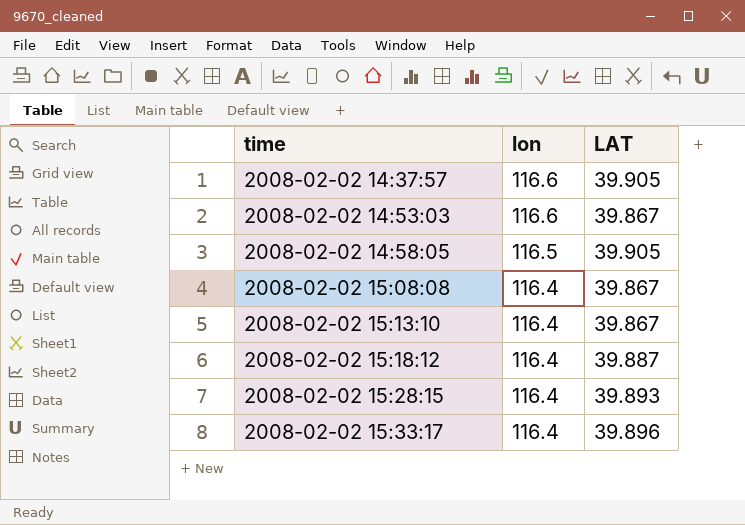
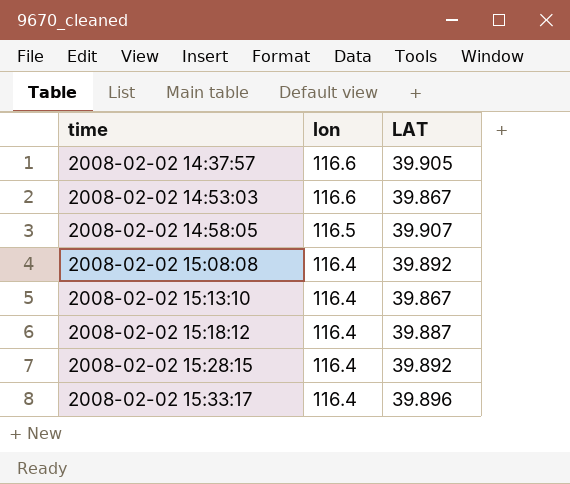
2008-02-02 14:58:05 | LAT: 39.905 -> 39.907
2008-02-02 15:08:08 | LAT: 39.867 -> 39.892
2008-02-02 15:28:15 | LAT: 39.893 -> 39.892

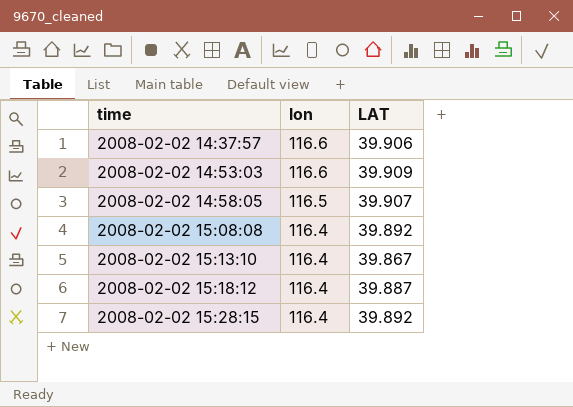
row 2008-02-02 15:33:17: 116.4 | 39.896 -> none
2008-02-02 14:37:57 | LAT: 39.905 -> 39.906
2008-02-02 14:53:03 | LAT: 39.867 -> 39.909

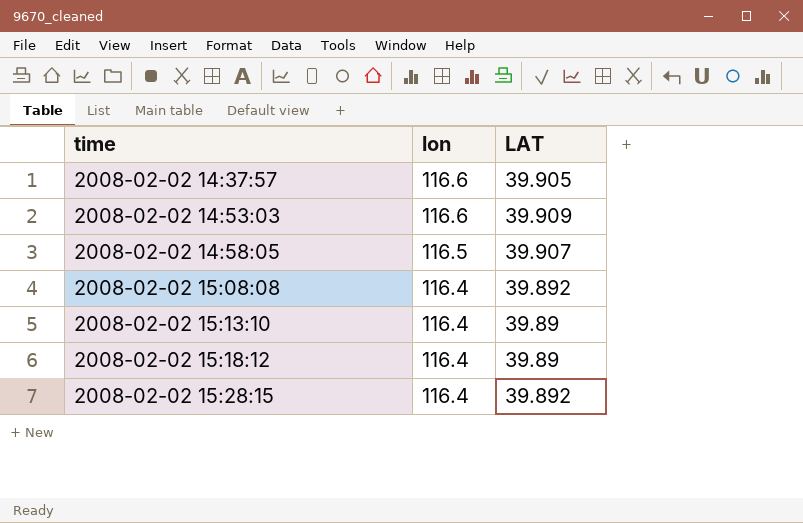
2008-02-02 14:37:57 | LAT: 39.906 -> 39.905
2008-02-02 15:13:10 | LAT: 39.867 -> 39.89
2008-02-02 15:18:12 | LAT: 39.887 -> 39.89

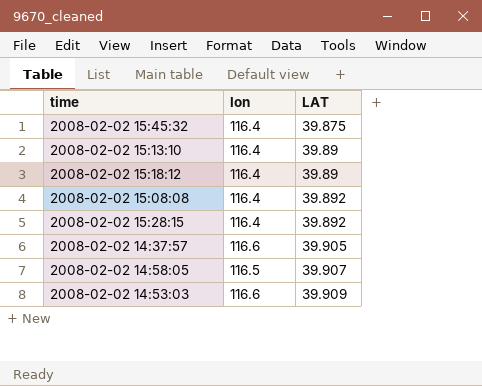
row order: time ascending -> LAT ascending
row 2008-02-02 15:45:32: none -> 116.4 | 39.875

